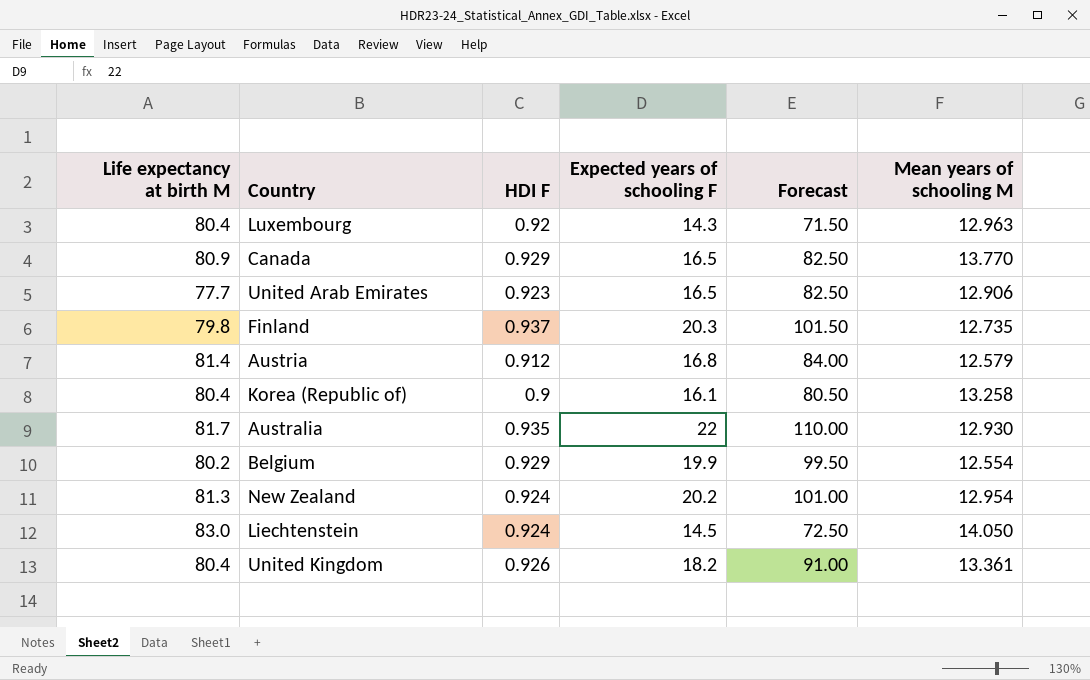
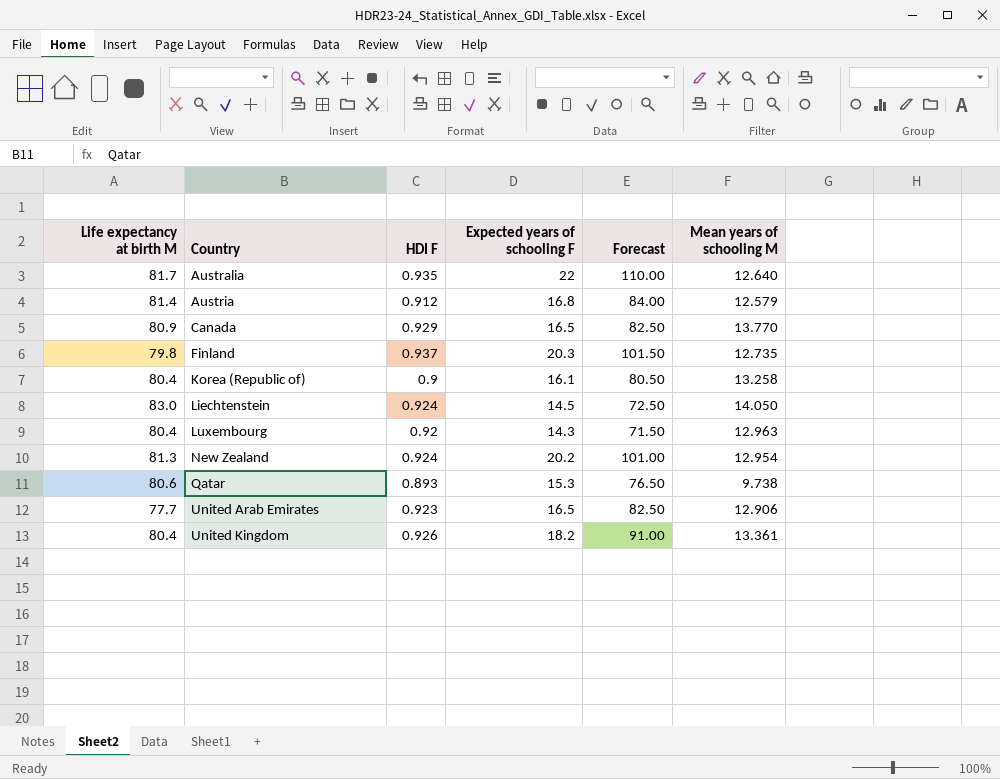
row order: none -> Country ascending
row Belgium: 80.2 | 0.929 | 19.9 | 99.50 | 12.554 -> none
Australia | Mean years of schooling M: 12.930 -> 12.640
row Qatar: none -> 80.6 | 0.893 | 15.3 | 76.50 | 9.738

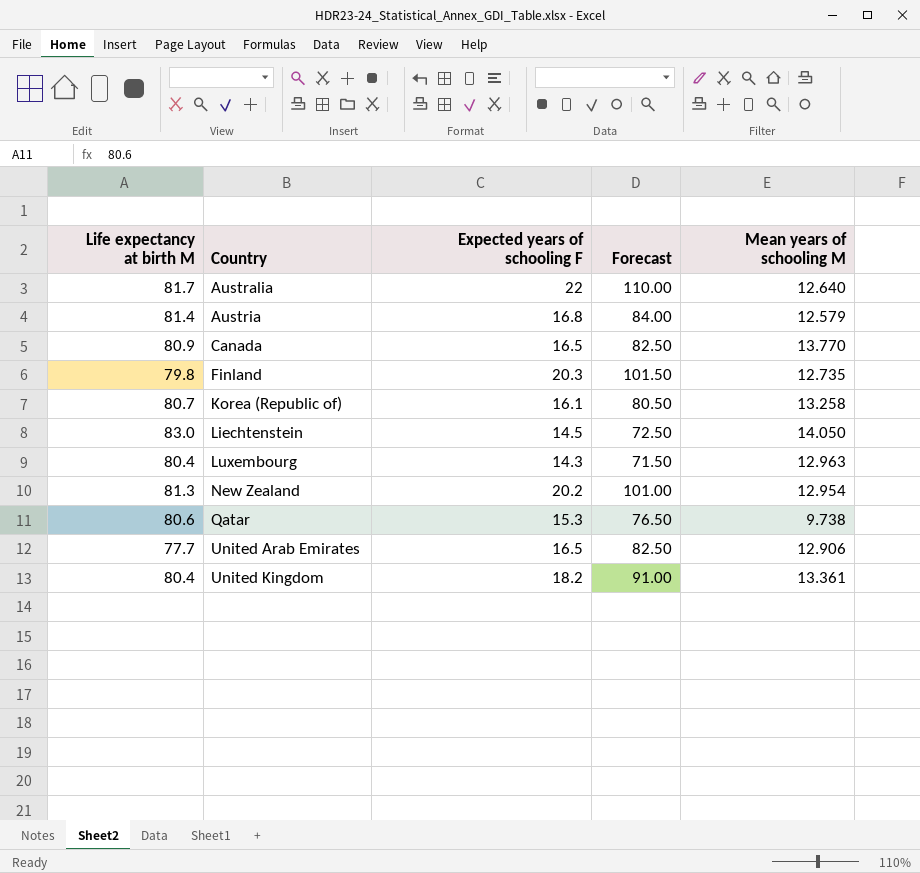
column HDI F | position: 3 -> none
Korea (Republic of) | Life expectancy at birth M: 80.4 -> 80.7

